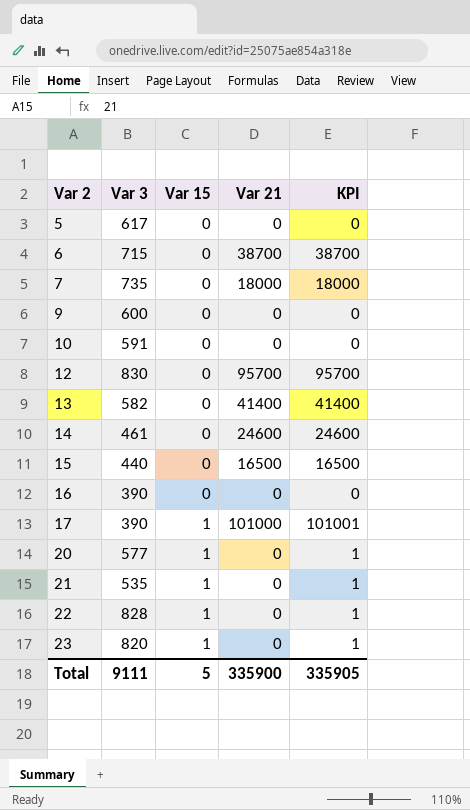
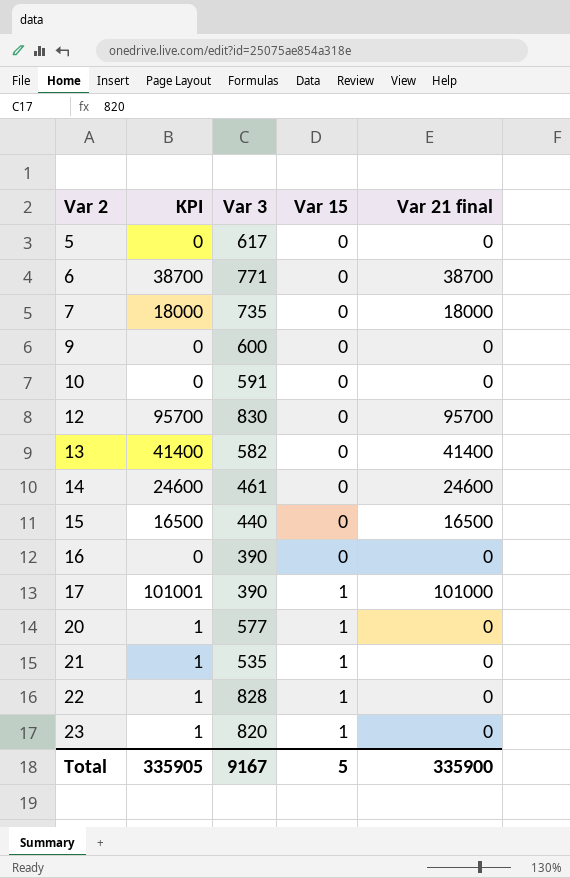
column KPI | position: 5 -> 2
column name: Var 21 -> Var 21 final
6 | Var 3: 715 -> 771
Total | Var 3: 9111 -> 9167

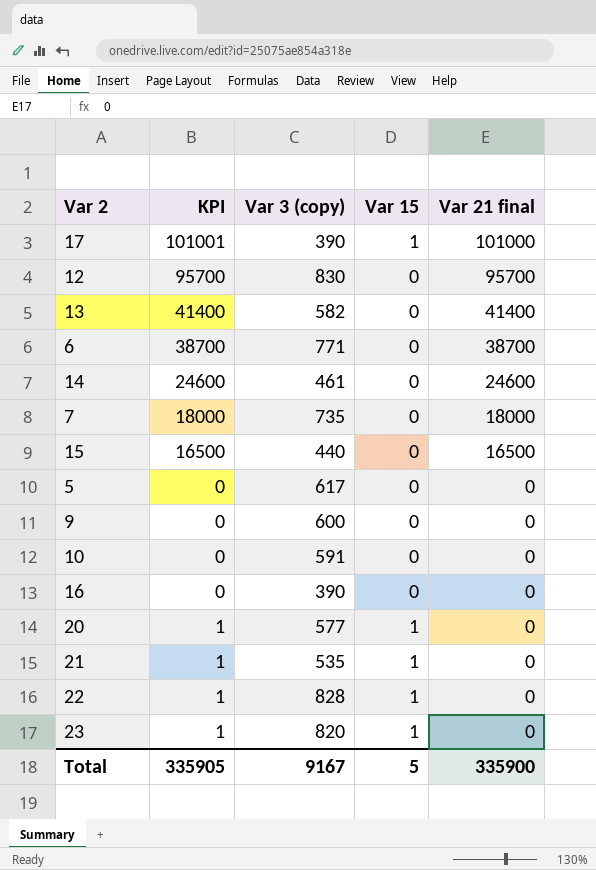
row order: Var 2 ascending -> Var 21 final descending
column name: Var 3 -> Var 3 (copy)

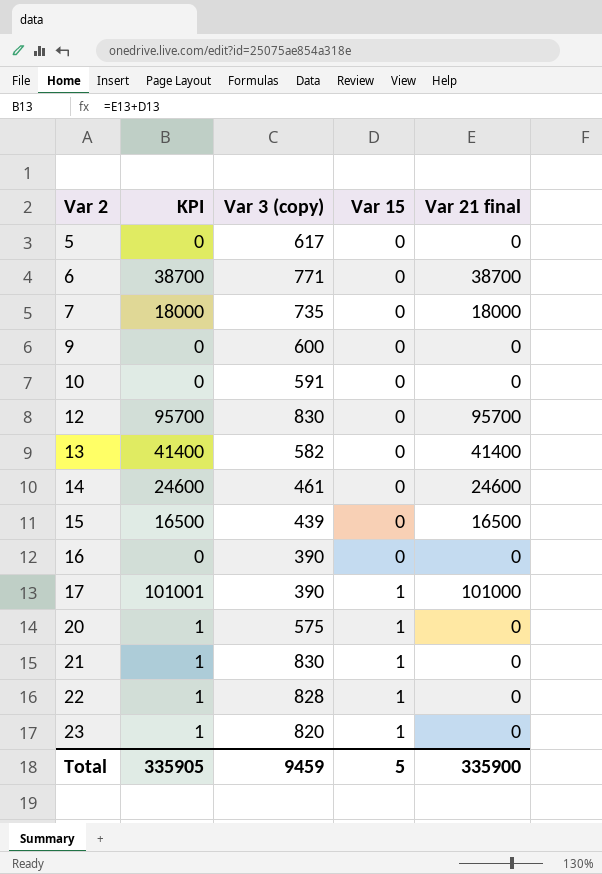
row order: Var 21 final descending -> Var 2 ascending
15 | Var 3 (copy): 440 -> 439
20 | Var 3 (copy): 577 -> 575
21 | Var 3 (copy): 535 -> 830
Total | Var 3 (copy): 9167 -> 9459

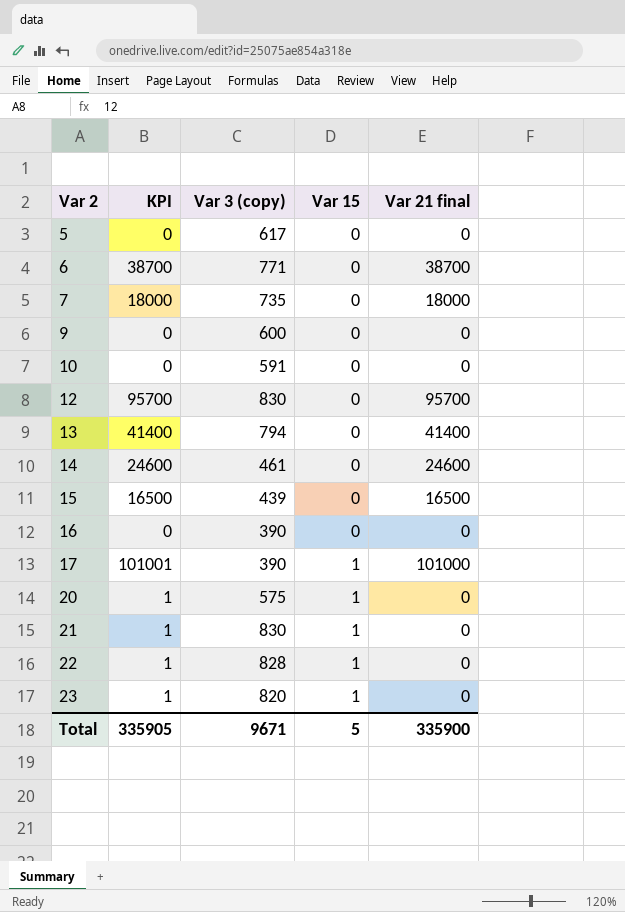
13 | Var 3 (copy): 582 -> 794
Total | Var 3 (copy): 9459 -> 9671

